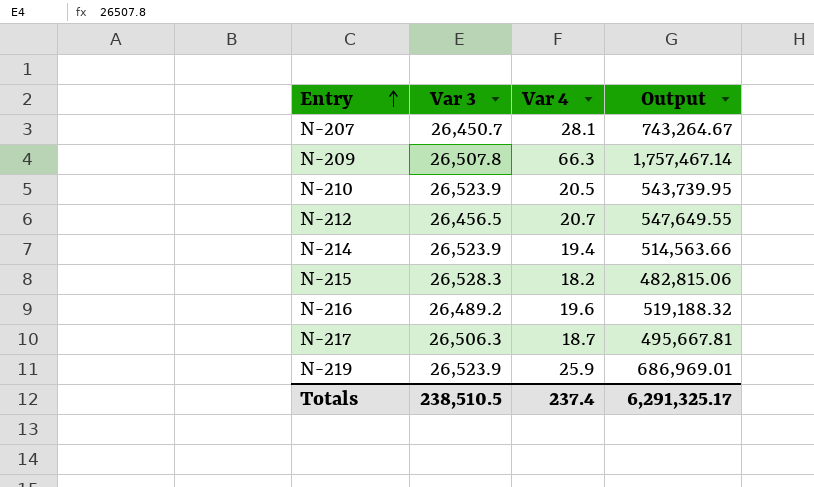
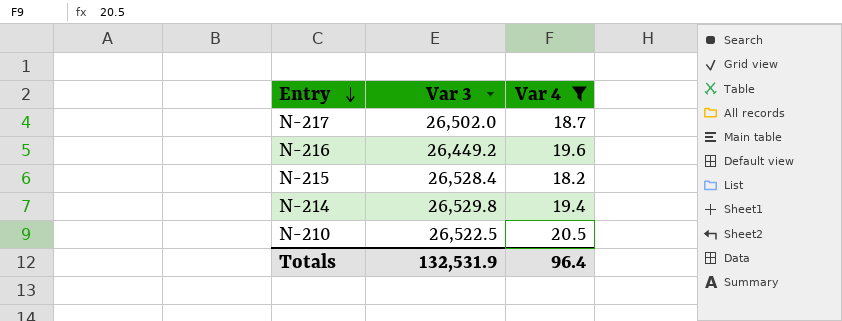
filter: none -> Var 4 <= 20.5
row order: Entry ascending -> Entry descending
column Output | formula: [Var 3] * [Var 4] -> none
N-217 | Var 3: 26,506.3 -> 26,502.0
N-216 | Var 3: 26,489.2 -> 26,449.2
N-215 | Var 3: 26,528.3 -> 26,528.4
N-214 | Var 3: 26,523.9 -> 26,529.8
N-210 | Var 3: 26,523.9 -> 26,522.5
Totals | Var 3: 238,510.5 -> 132,531.9
Totals | Var 4: 237.4 -> 96.4

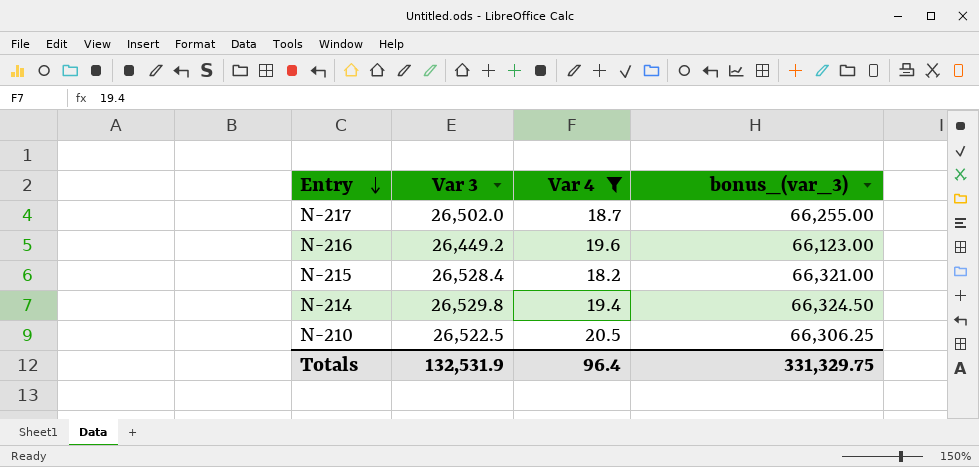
column bonus_(var_3) | formula: none -> [Var 3] * 2.5

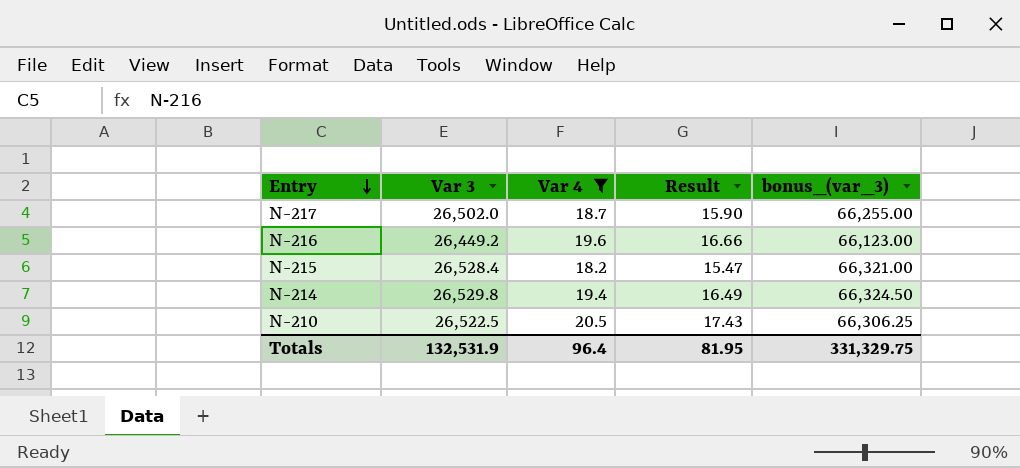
column Result | formula: none -> [Var 4] * 0.85

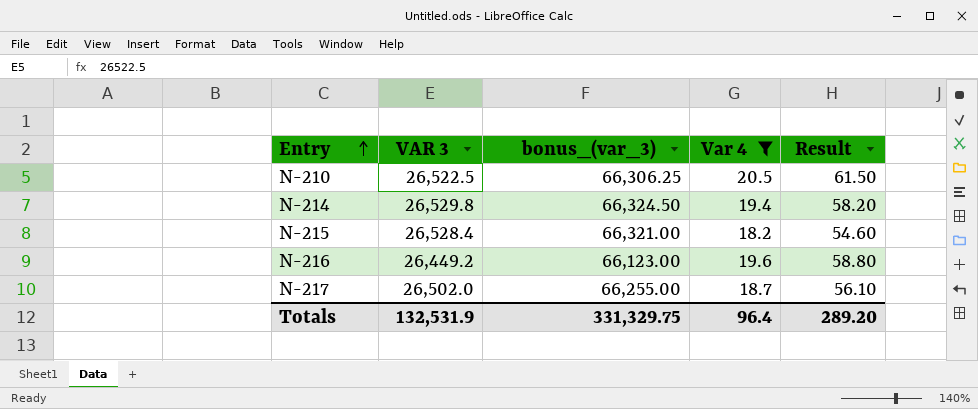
row order: Entry descending -> Entry ascending
column name: Var 3 -> VAR 3
column bonus_(var_3) | position: 5 -> 3
column Result | formula: [Var 4] * 0.85 -> [Var 4] * 3
Totals | Result: 81.95 -> 289.20

